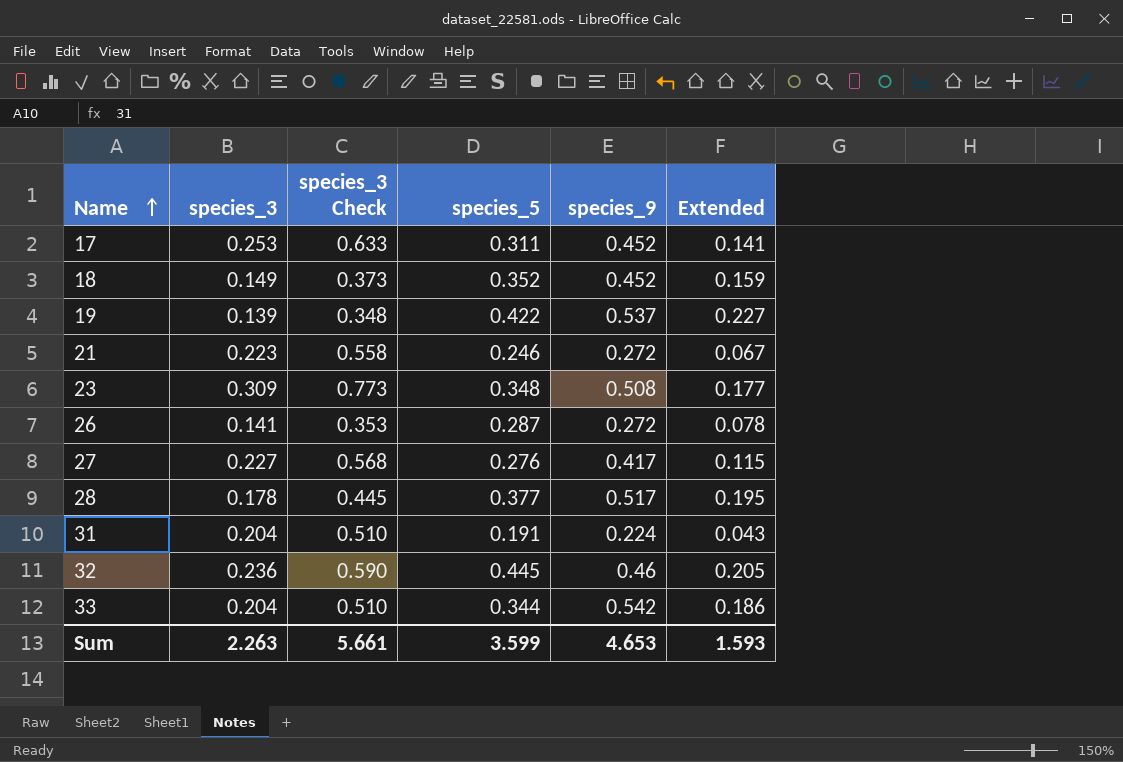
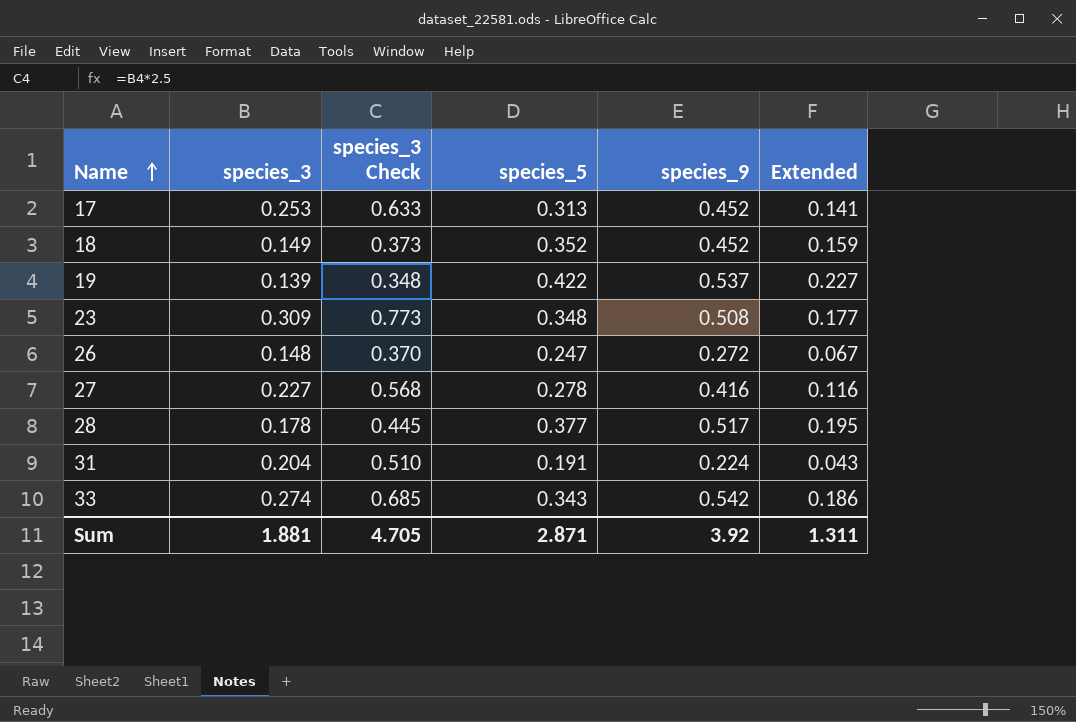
row 21: 0.223 | 0.558 | 0.246 | 0.272 | 0.067 -> none
row 32: 0.236 | 0.590 | 0.445 | 0.46 | 0.205 -> none
17 | species_5: 0.311 -> 0.313
26 | species_3: 0.141 -> 0.148
26 | species_3 Check: 0.353 -> 0.370
26 | species_5: 0.287 -> 0.247
26 | Extended: 0.078 -> 0.067
27 | species_5: 0.276 -> 0.278
27 | species_9: 0.417 -> 0.416
27 | Extended: 0.115 -> 0.116
33 | species_3: 0.204 -> 0.274
33 | species_3 Check: 0.510 -> 0.685
33 | species_5: 0.344 -> 0.343
Sum | species_3: 2.263 -> 1.881
Sum | species_3 Check: 5.661 -> 4.705
Sum | species_5: 3.599 -> 2.871
Sum | species_9: 4.653 -> 3.92
Sum | Extended: 1.593 -> 1.311

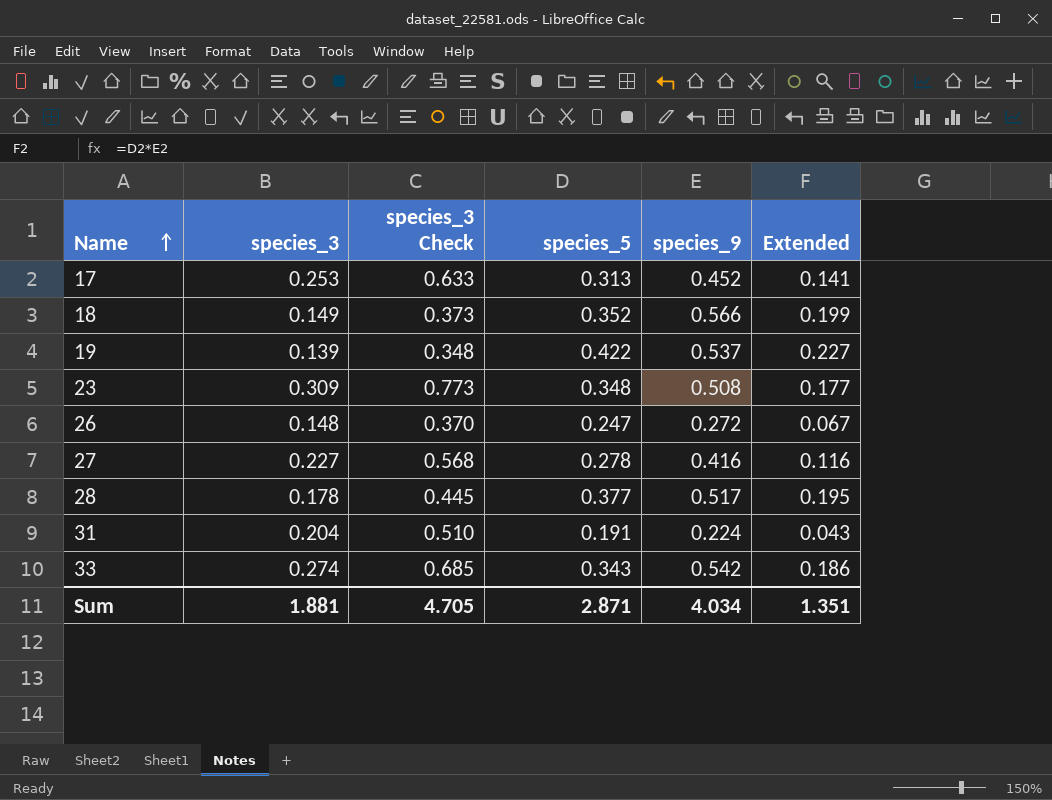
18 | species_9: 0.452 -> 0.566
18 | Extended: 0.159 -> 0.199
Sum | species_9: 3.92 -> 4.034
Sum | Extended: 1.311 -> 1.351

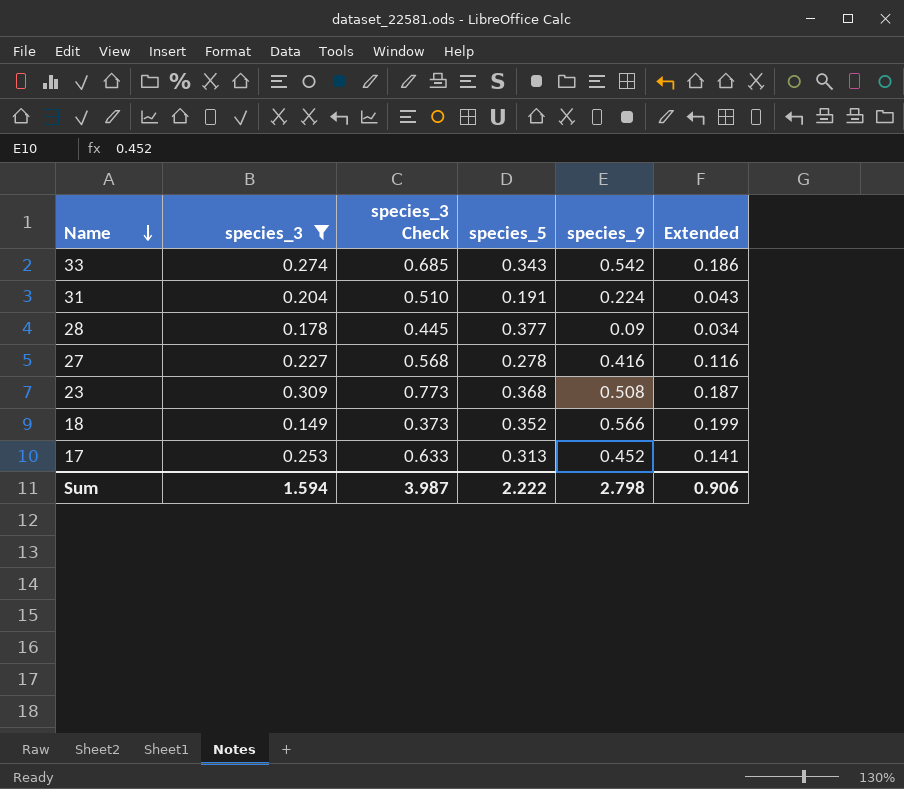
filter: none -> species_3 >= 0.149
row order: Name ascending -> Name descending
28 | species_9: 0.517 -> 0.09
28 | Extended: 0.195 -> 0.034
23 | species_5: 0.348 -> 0.368
23 | Extended: 0.177 -> 0.187
Sum | species_3: 1.881 -> 1.594
Sum | species_3 Check: 4.705 -> 3.987
Sum | species_5: 2.871 -> 2.222
Sum | species_9: 4.034 -> 2.798
Sum | Extended: 1.351 -> 0.906

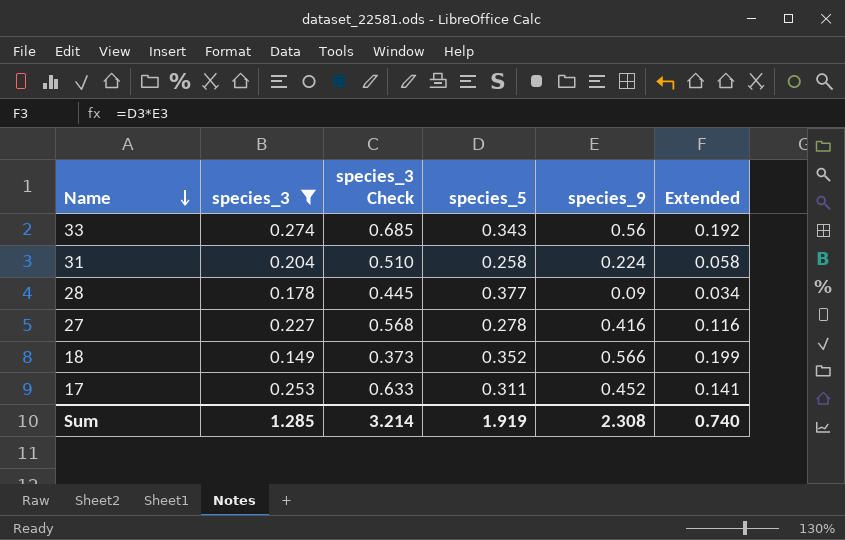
row 23: 0.309 | 0.773 | 0.368 | 0.508 | 0.187 -> none
33 | species_9: 0.542 -> 0.56
33 | Extended: 0.186 -> 0.192
31 | species_5: 0.191 -> 0.258
31 | Extended: 0.043 -> 0.058
17 | species_5: 0.313 -> 0.311
Sum | species_3: 1.594 -> 1.285
Sum | species_3 Check: 3.987 -> 3.214
Sum | species_5: 2.222 -> 1.919
Sum | species_9: 2.798 -> 2.308
Sum | Extended: 0.906 -> 0.740

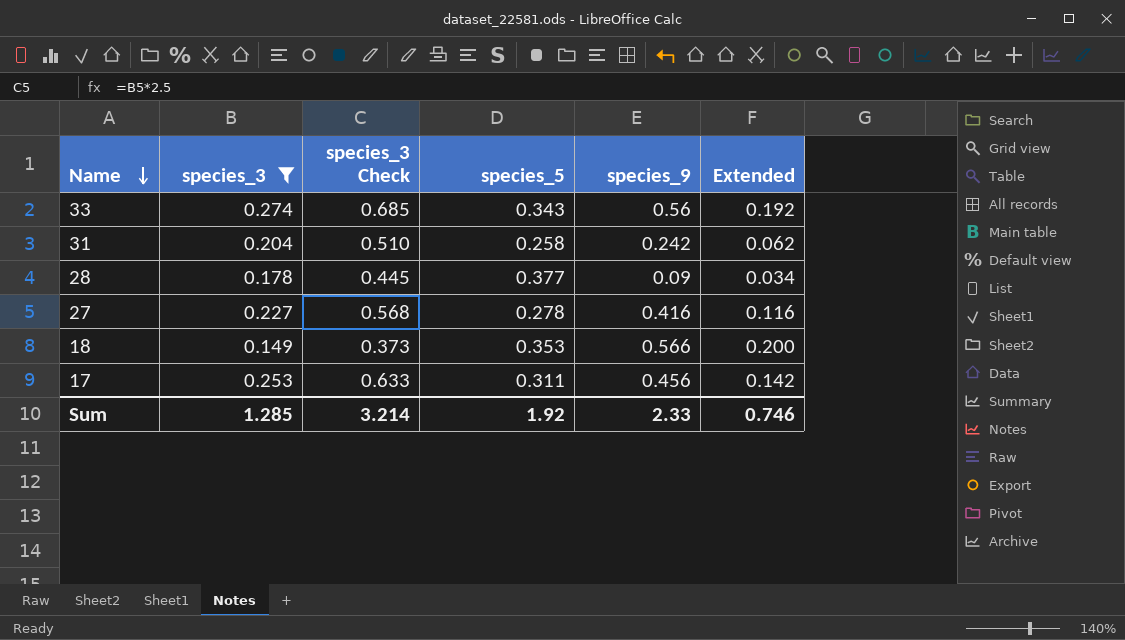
31 | species_9: 0.224 -> 0.242
31 | Extended: 0.058 -> 0.062
18 | species_5: 0.352 -> 0.353
18 | Extended: 0.199 -> 0.200
17 | species_9: 0.452 -> 0.456
17 | Extended: 0.141 -> 0.142
Sum | species_5: 1.919 -> 1.92
Sum | species_9: 2.308 -> 2.33
Sum | Extended: 0.740 -> 0.746

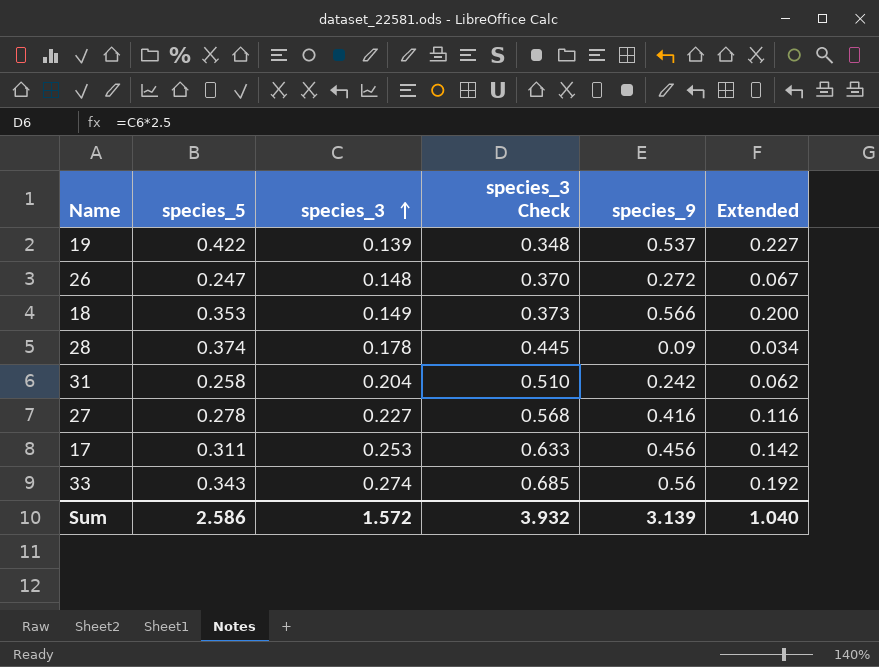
filter: species_3 >= 0.149 -> none
row order: Name descending -> species_3 ascending
column species_5 | position: 4 -> 2
28 | species_5: 0.377 -> 0.374
Sum | species_5: 1.92 -> 2.586
Sum | species_3: 1.285 -> 1.572
Sum | species_3 Check: 3.214 -> 3.932
Sum | species_9: 2.33 -> 3.139
Sum | Extended: 0.746 -> 1.040

